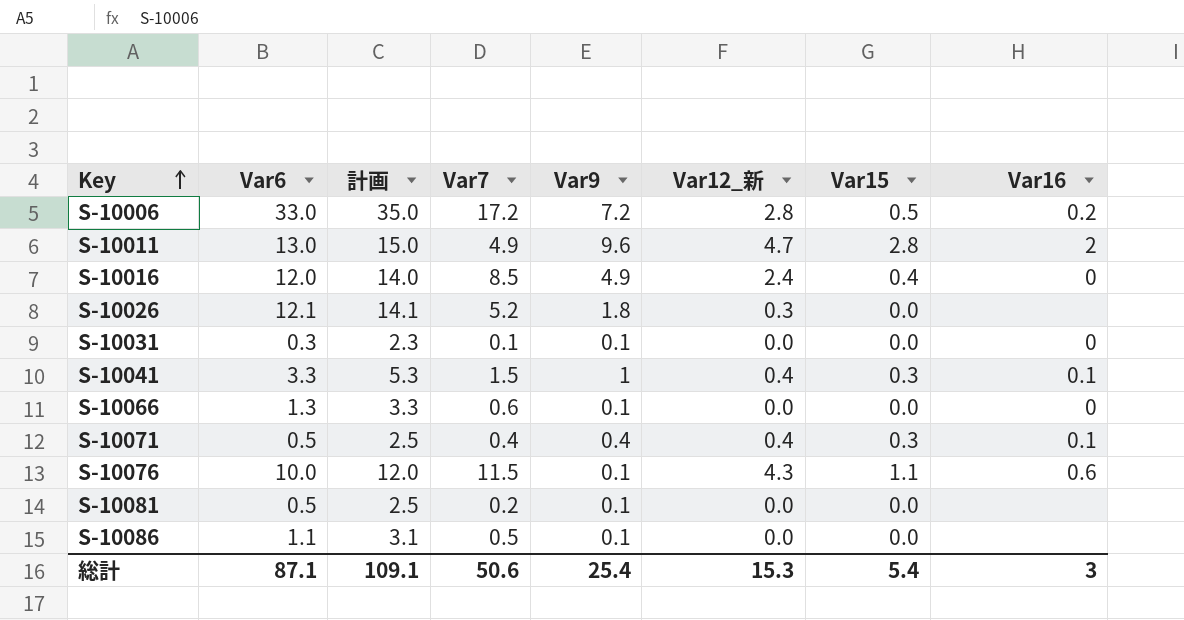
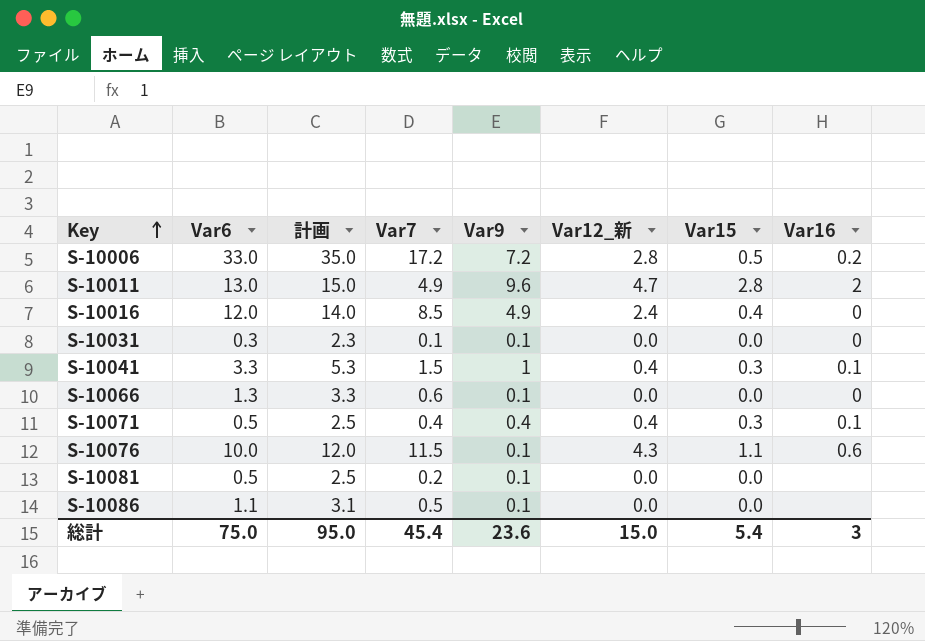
row S-10026: 12.1 | 14.1 | 5.2 | 1.8 | 0.3 | 0.0 | none -> none
総計 | Var6: 87.1 -> 75.0
総計 | 計画: 109.1 -> 95.0
総計 | Var7: 50.6 -> 45.4
総計 | Var9: 25.4 -> 23.6
総計 | Var12_新: 15.3 -> 15.0

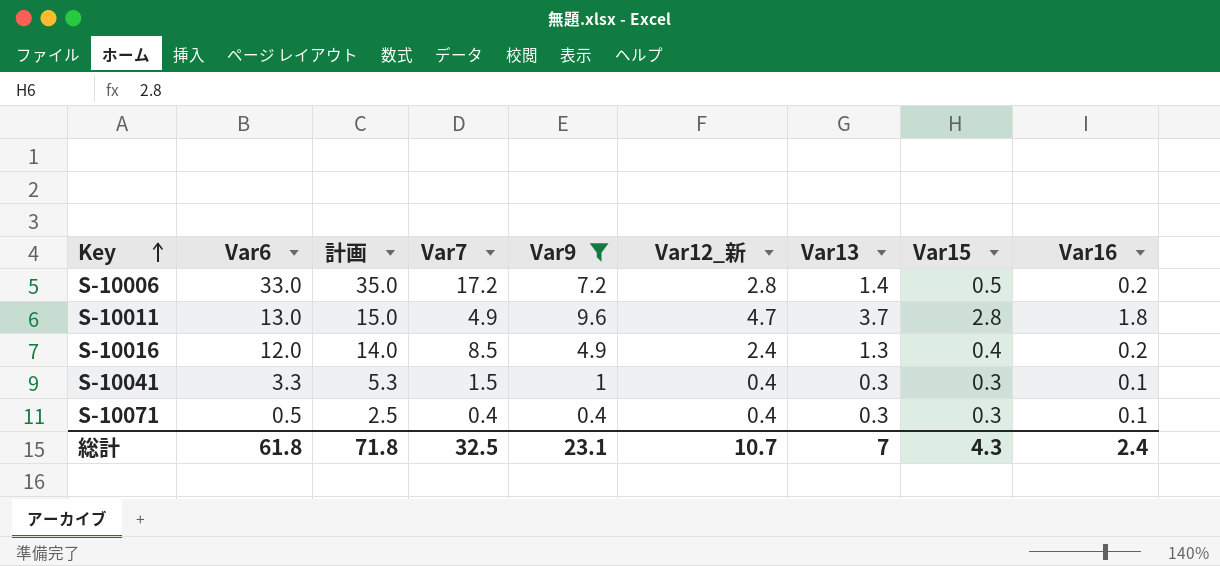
filter: none -> Var9 != 0.1
column Var13 | position: none -> 7
S-10011 | Var16: 2 -> 1.8
S-10016 | Var16: 0 -> 0.2
総計 | Var6: 75.0 -> 61.8
総計 | 計画: 95.0 -> 71.8
総計 | Var7: 45.4 -> 32.5
総計 | Var9: 23.6 -> 23.1
総計 | Var12_新: 15.0 -> 10.7
総計 | Var15: 5.4 -> 4.3
総計 | Var16: 3 -> 2.4

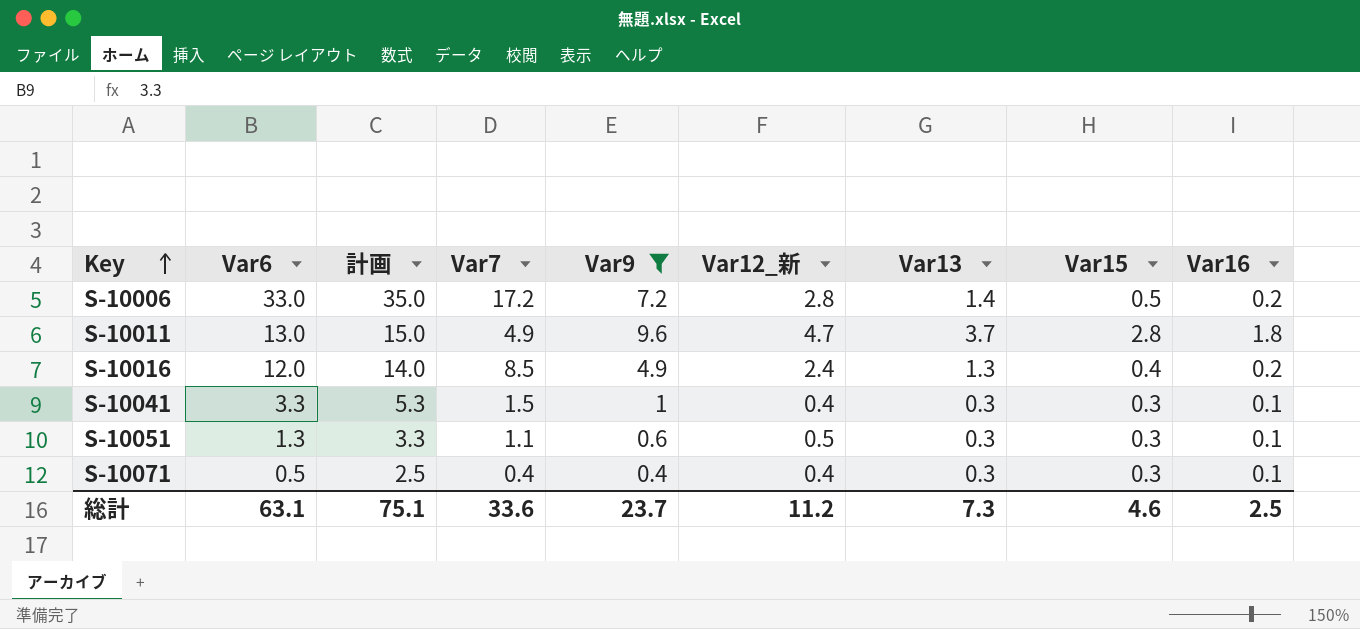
row S-10051: none -> 1.3 | 3.3 | 1.1 | 0.6 | 0.5 | 0.3 | 0.3 | 0.1
総計 | Var6: 61.8 -> 63.1
総計 | 計画: 71.8 -> 75.1
総計 | Var7: 32.5 -> 33.6
総計 | Var9: 23.1 -> 23.7
総計 | Var12_新: 10.7 -> 11.2
総計 | Var13: 7 -> 7.3
総計 | Var15: 4.3 -> 4.6
総計 | Var16: 2.4 -> 2.5

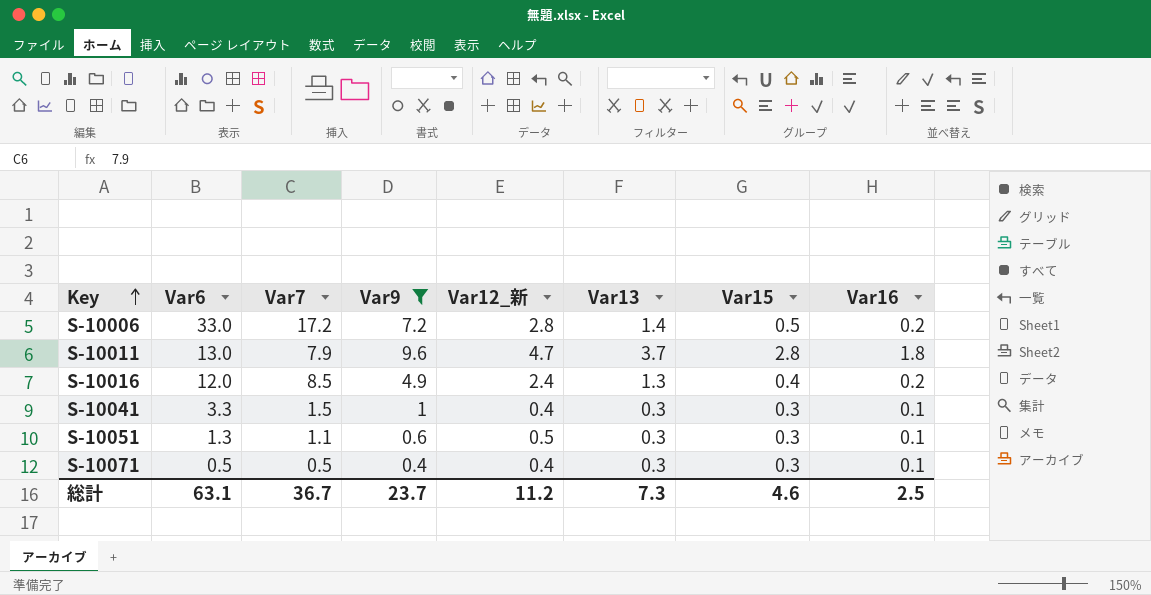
column 計画 | formula: [Var6] + 2 -> none
S-10011 | Var7: 4.9 -> 7.9
S-10071 | Var7: 0.4 -> 0.5
総計 | Var7: 33.6 -> 36.7

